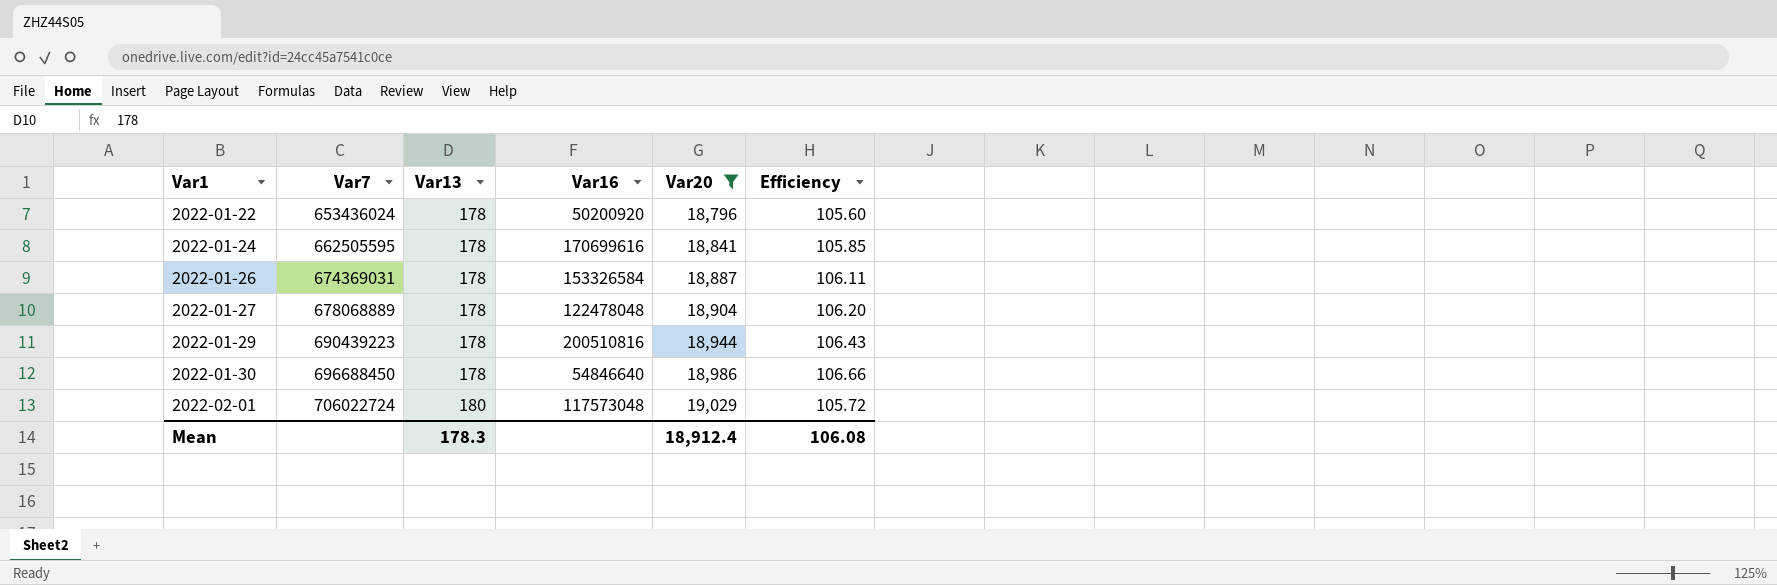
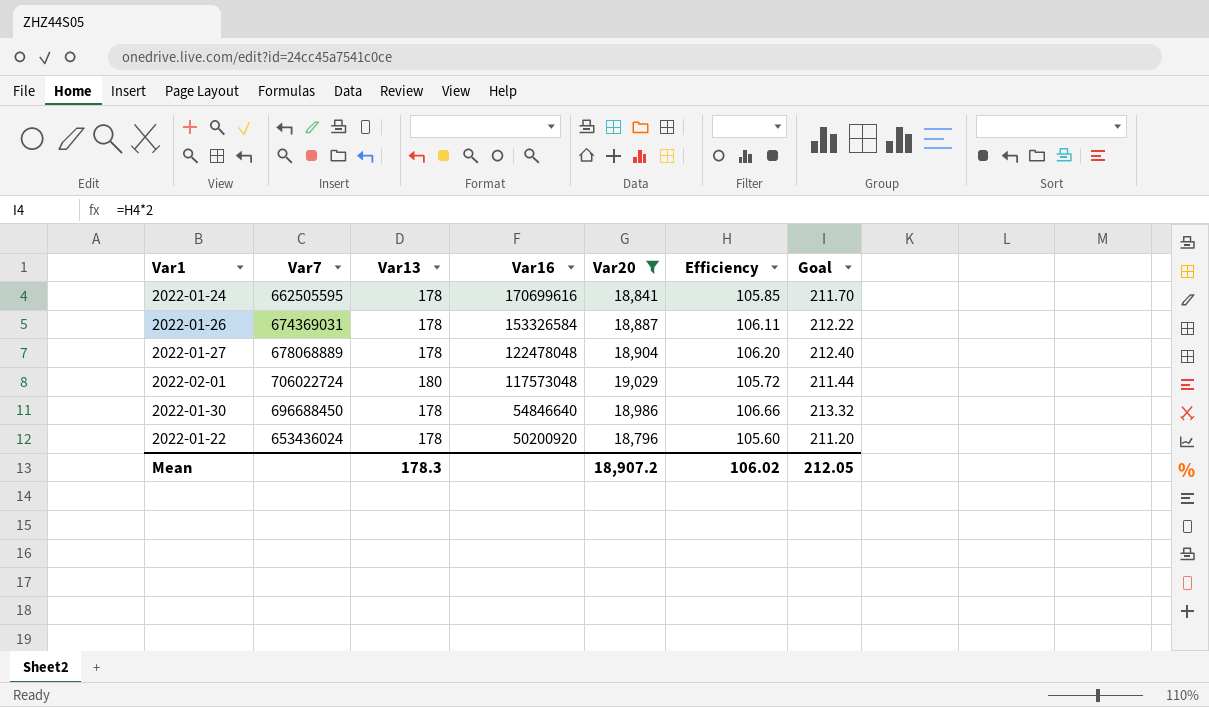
row order: Var1 ascending -> Var16 descending
column Goal | formula: none -> [Efficiency] * 2
row 2022-01-29: 690439223 | 178 | 200510816 | 18,944 | 106.43 -> none
Mean | Var20: 18,912.4 -> 18,907.2
Mean | Efficiency: 106.08 -> 106.02

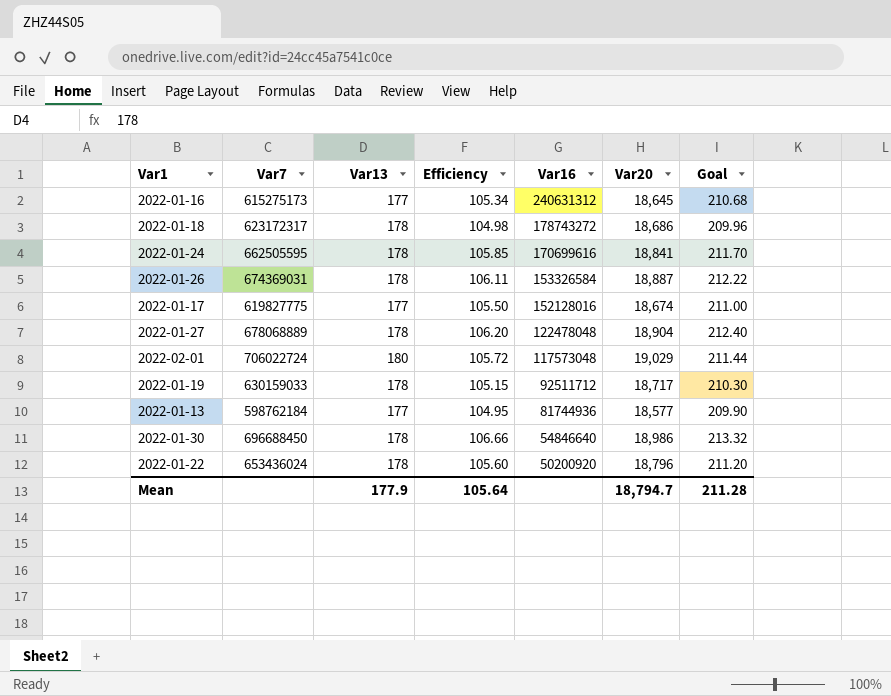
filter: Var20 >= 18,796 -> none
column Efficiency | position: 6 -> 4
Mean | Var13: 178.3 -> 177.9
Mean | Efficiency: 106.02 -> 105.64
Mean | Var20: 18,907.2 -> 18,794.7
Mean | Goal: 212.05 -> 211.28

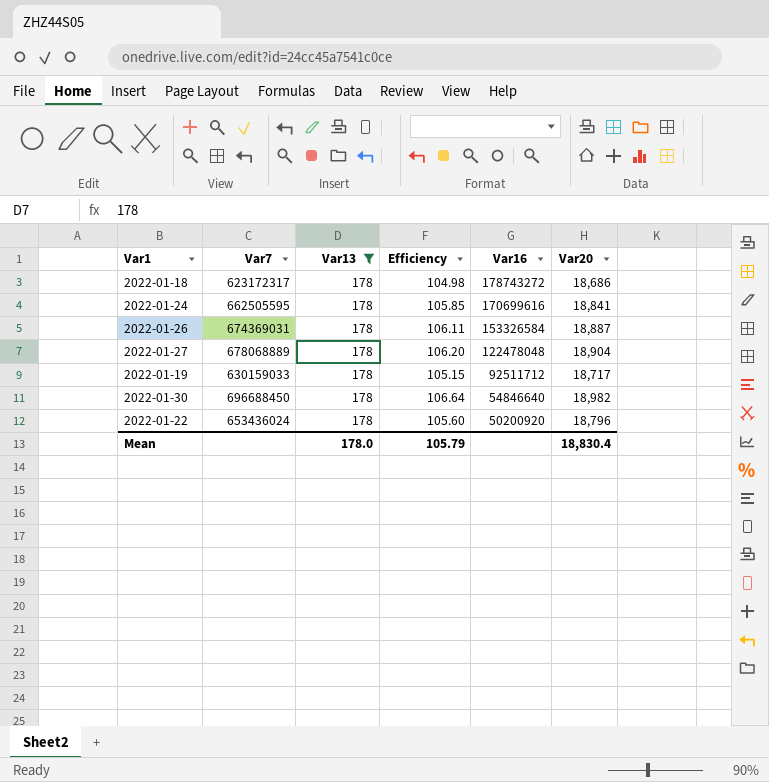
filter: none -> Var13 = 178
column Goal | formula: [Efficiency] * 2 -> none
2022-01-30 | Efficiency: 106.66 -> 106.64
2022-01-30 | Var20: 18,986 -> 18,982
Mean | Var13: 177.9 -> 178.0
Mean | Efficiency: 105.64 -> 105.79
Mean | Var20: 18,794.7 -> 18,830.4

